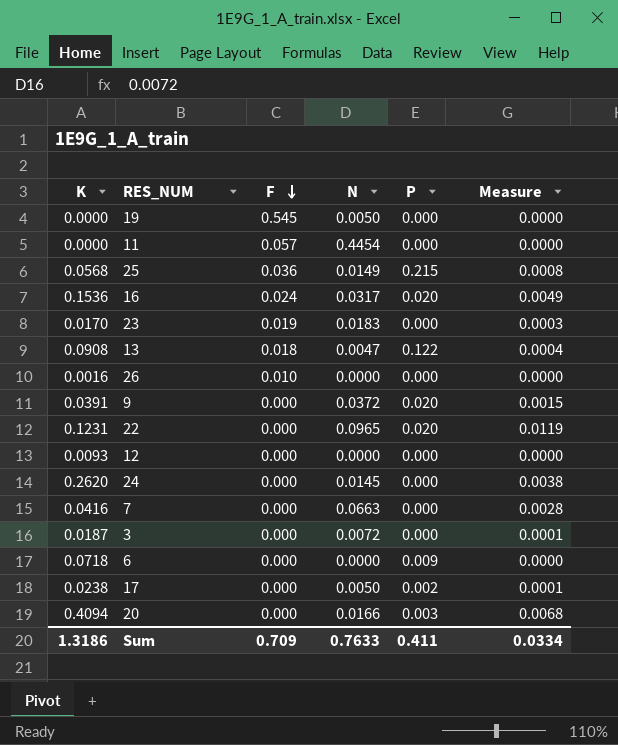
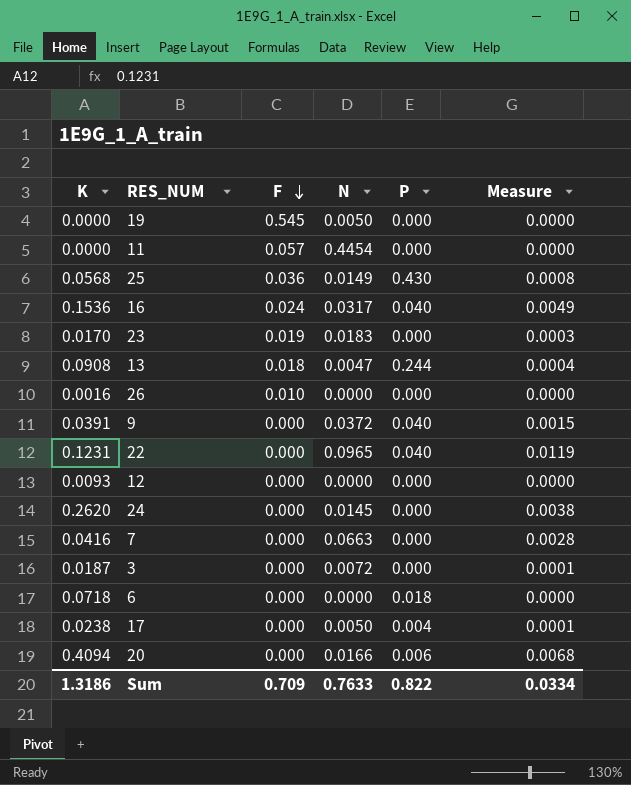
25 | P: 0.215 -> 0.430
16 | P: 0.020 -> 0.040
13 | P: 0.122 -> 0.244
9 | P: 0.020 -> 0.040
22 | P: 0.020 -> 0.040
6 | P: 0.009 -> 0.018
17 | P: 0.002 -> 0.004
20 | P: 0.003 -> 0.006
Sum | P: 0.411 -> 0.822

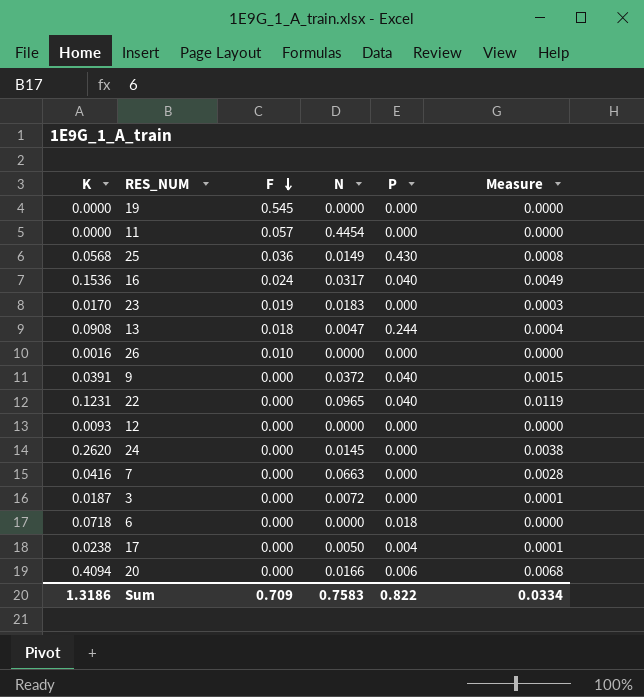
19 | N: 0.0050 -> 0.0000
Sum | N: 0.7633 -> 0.7583

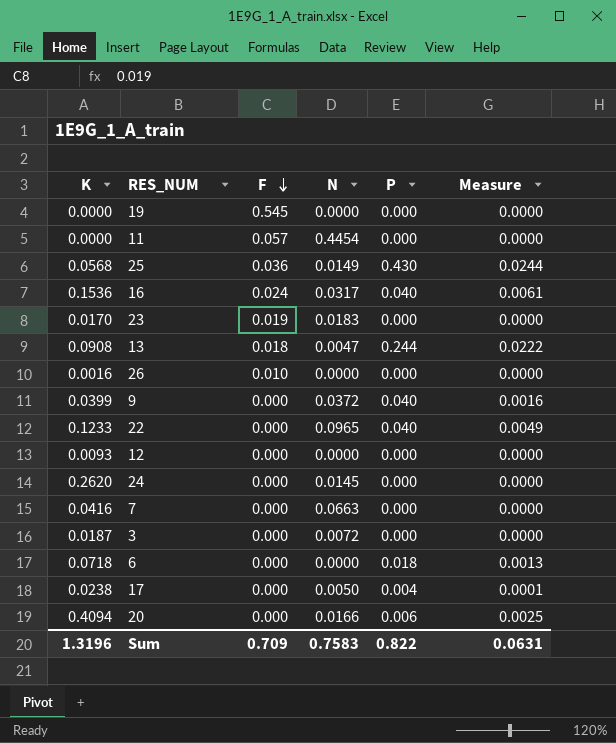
column Measure | formula: [K] * [N] -> [K] * [P]
9 | K: 0.0391 -> 0.0399
22 | K: 0.1231 -> 0.1233
Sum | K: 1.3186 -> 1.3196
Sum | Measure: 0.0334 -> 0.0631

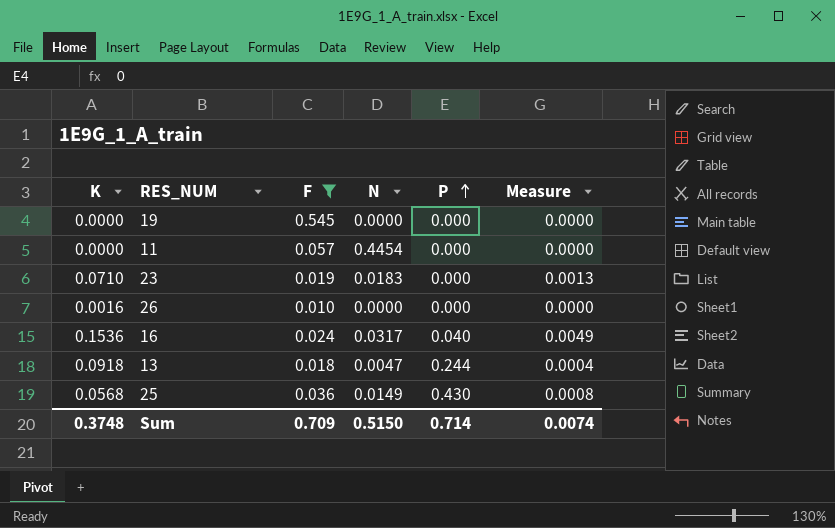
filter: none -> F != 0.000
row order: F descending -> P ascending
column Measure | formula: [K] * [P] -> [K] * [N]
23 | K: 0.0170 -> 0.0710
13 | K: 0.0908 -> 0.0918
Sum | K: 1.3196 -> 0.3748
Sum | N: 0.7583 -> 0.5150
Sum | P: 0.822 -> 0.714
Sum | Measure: 0.0631 -> 0.0074

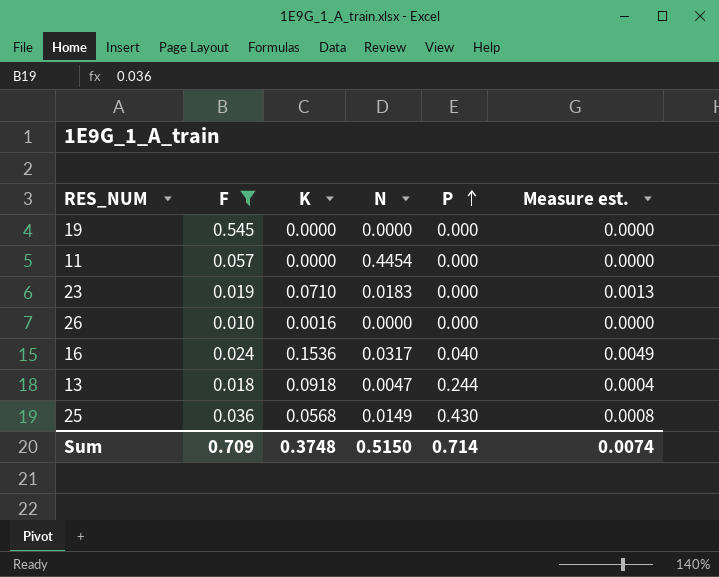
column K | position: 1 -> 3
column name: Measure -> Measure est.

